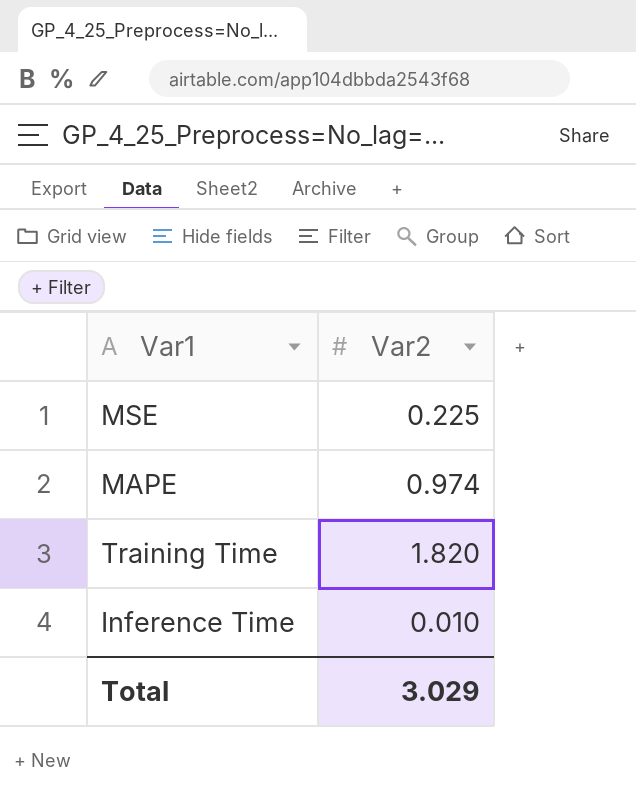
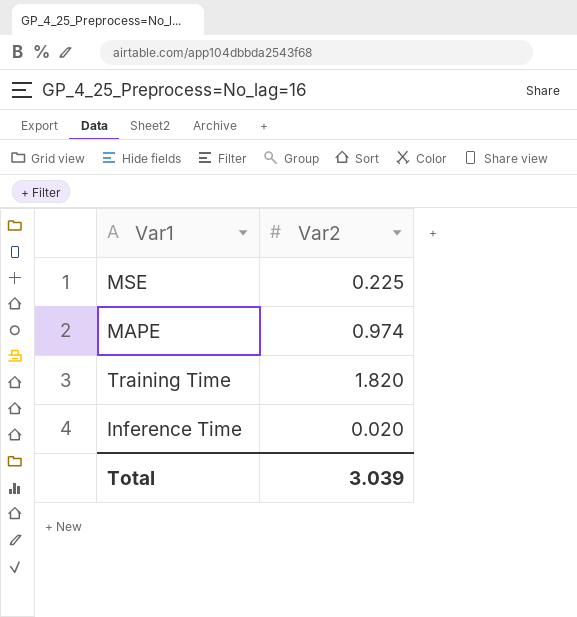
Inference Time | Var2: 0.010 -> 0.020
Total | Var2: 3.029 -> 3.039

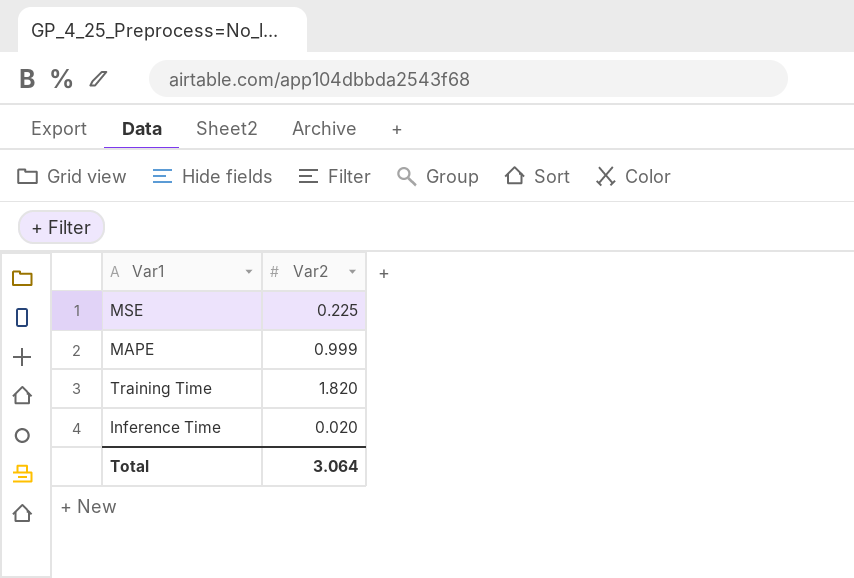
MAPE | Var2: 0.974 -> 0.999
Total | Var2: 3.039 -> 3.064

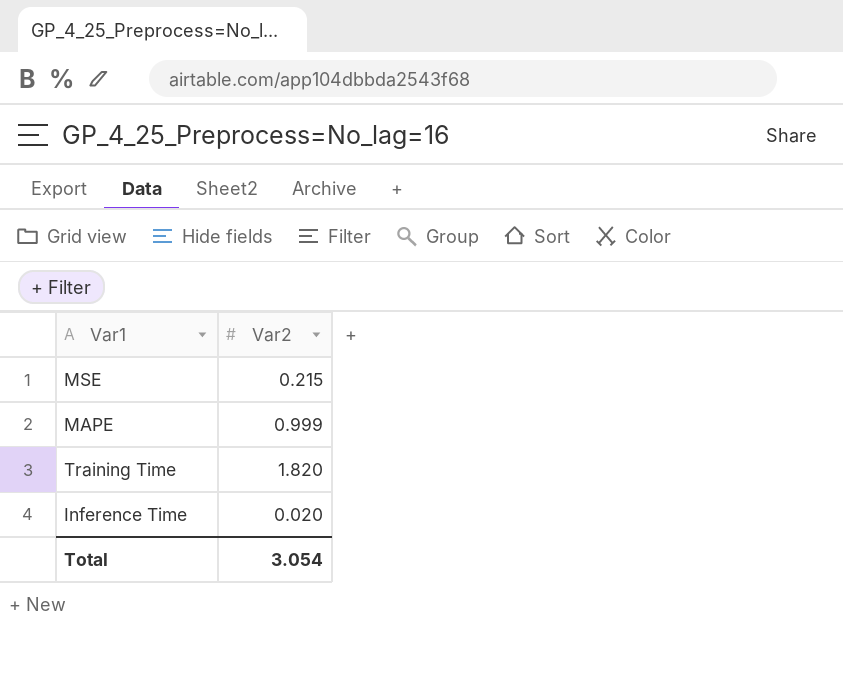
MSE | Var2: 0.225 -> 0.215
Total | Var2: 3.064 -> 3.054

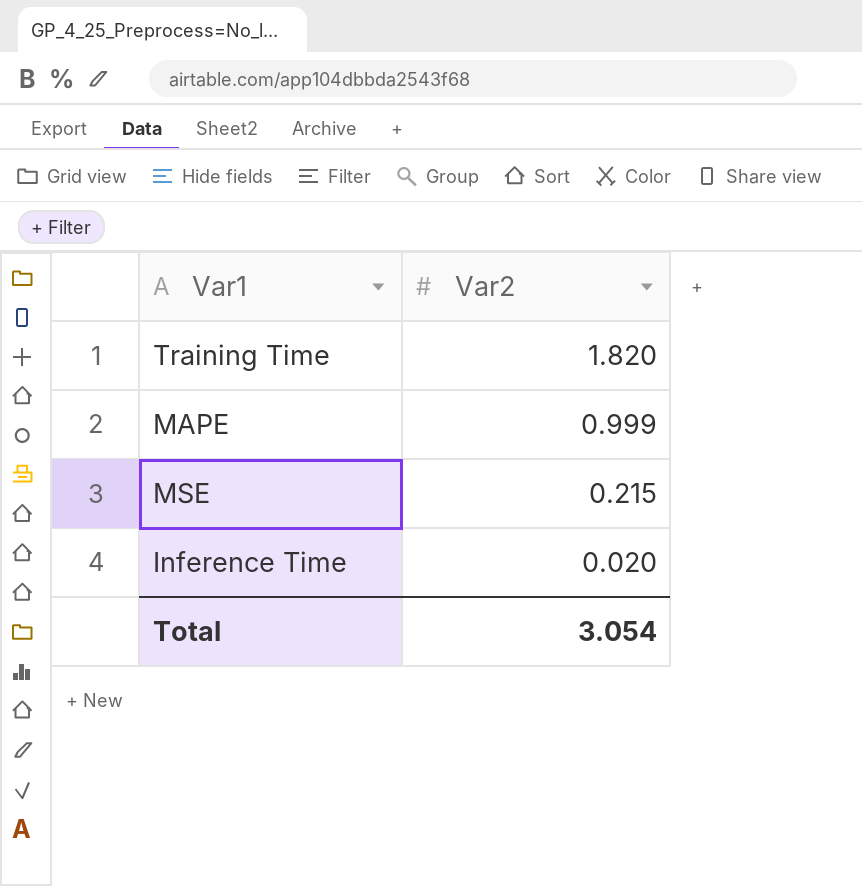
row order: none -> Var2 descending

